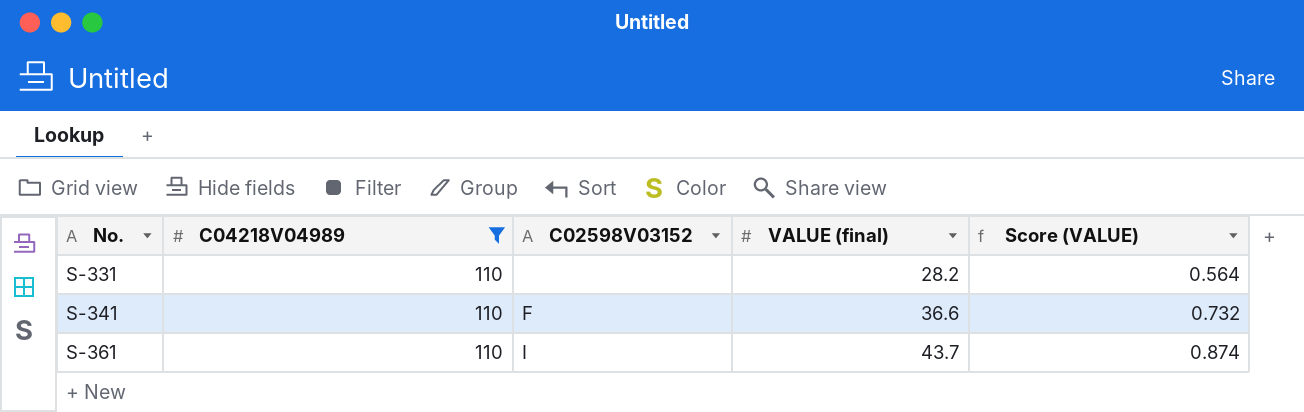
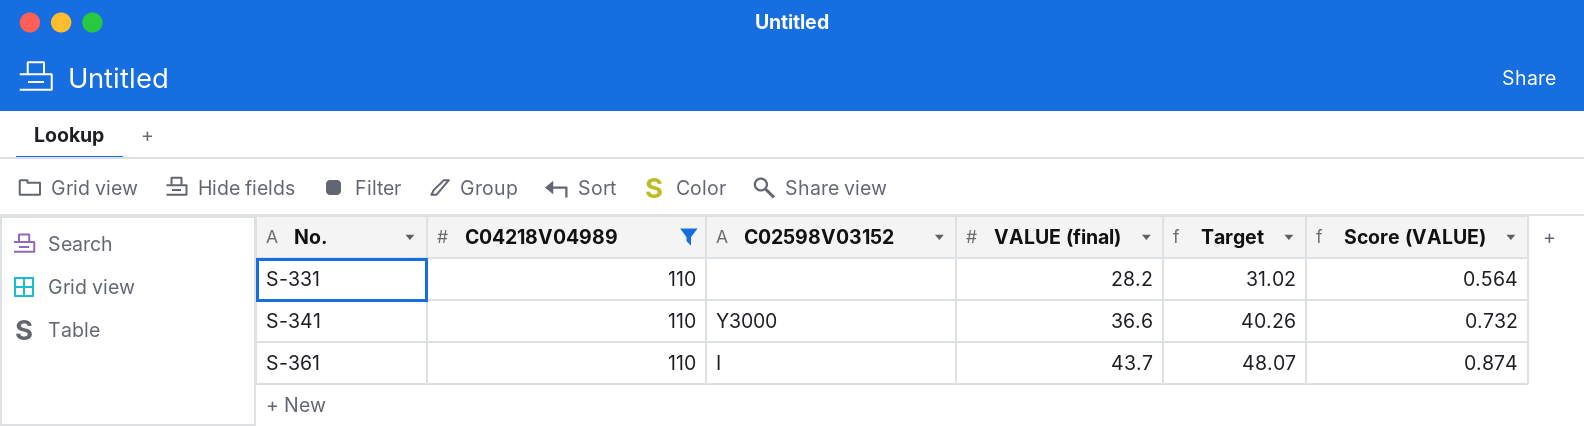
column Target | formula: none -> [VALUE (final)] * 1.1
S-341 | C02598V03152: F -> Y3000

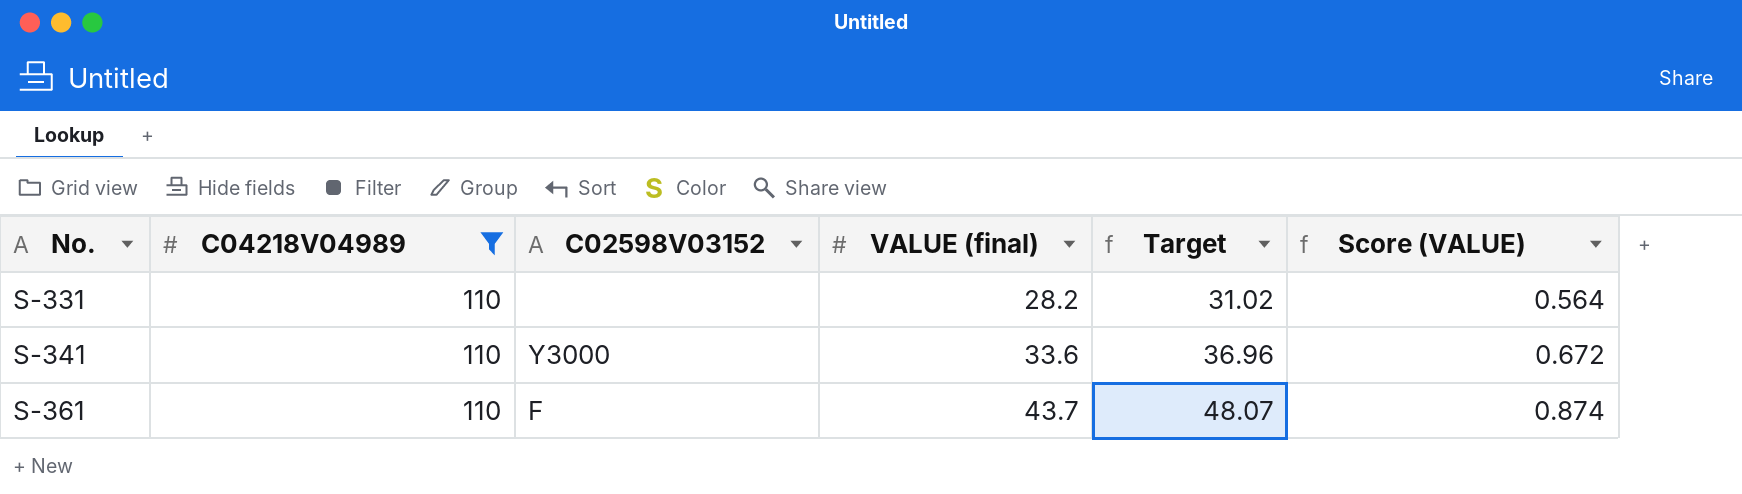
S-341 | VALUE (final): 36.6 -> 33.6
S-341 | Target: 40.26 -> 36.96
S-341 | Score (VALUE): 0.732 -> 0.672
S-361 | C02598V03152: I -> F

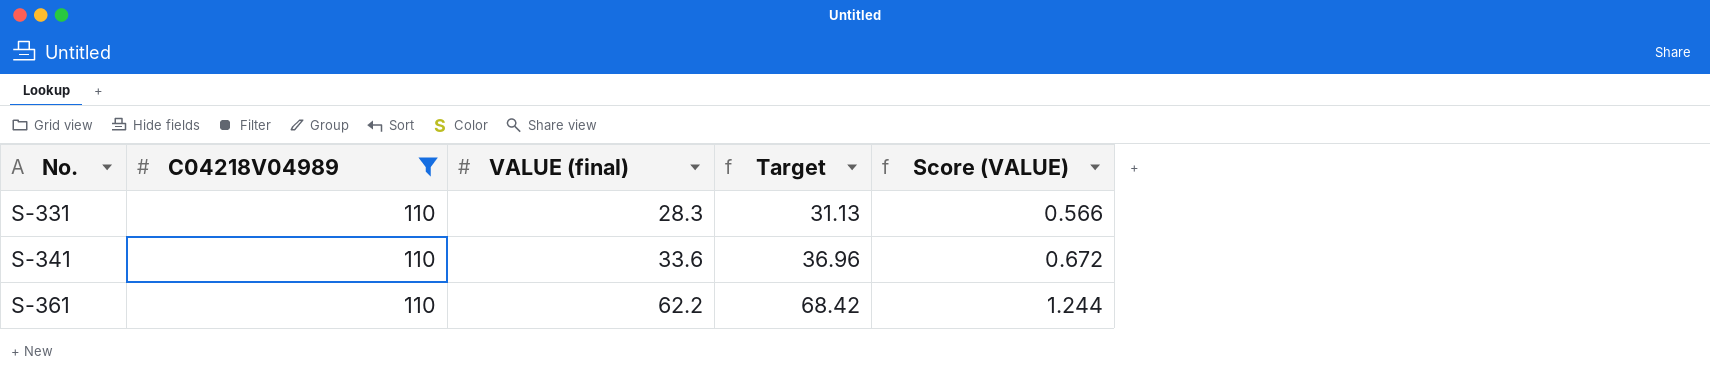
column C02598V03152 | position: 3 -> none
S-331 | VALUE (final): 28.2 -> 28.3
S-331 | Target: 31.02 -> 31.13
S-331 | Score (VALUE): 0.564 -> 0.566
S-361 | VALUE (final): 43.7 -> 62.2
S-361 | Target: 48.07 -> 68.42
S-361 | Score (VALUE): 0.874 -> 1.244

